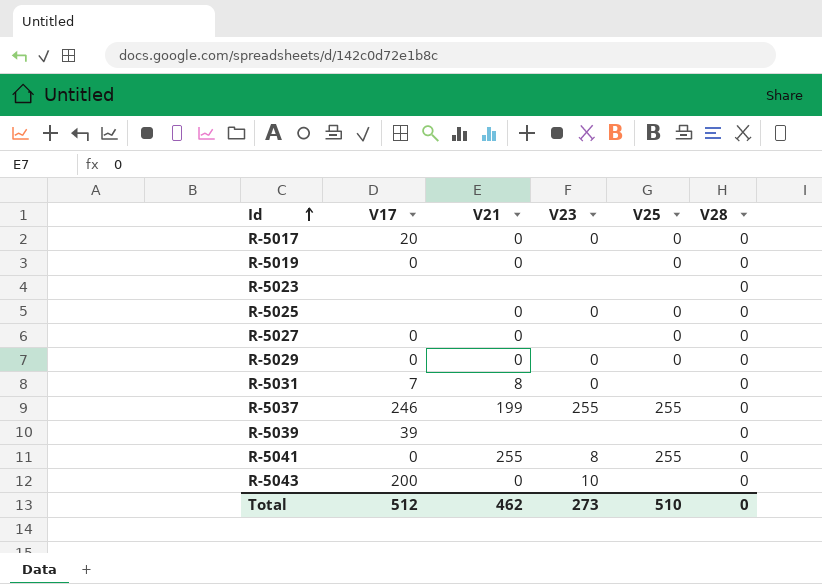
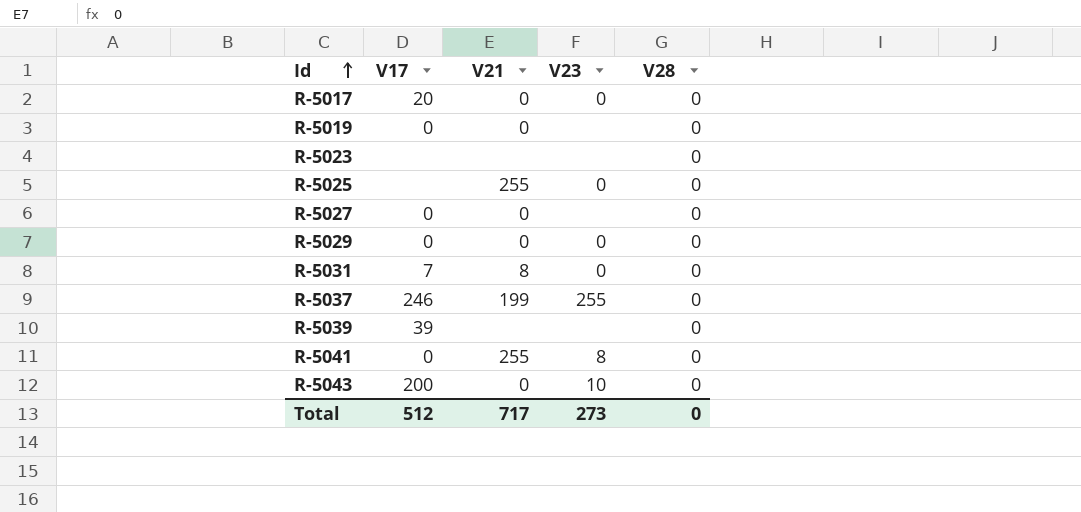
column V25 | position: 5 -> none
R-5025 | V21: 0 -> 255
Total | V21: 462 -> 717

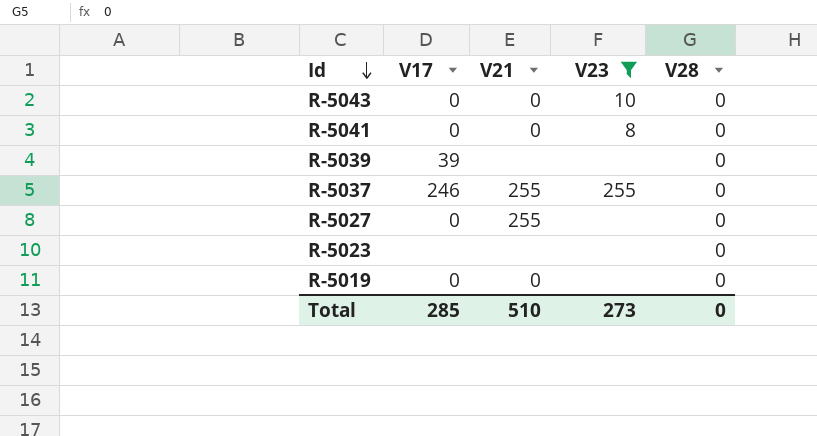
filter: none -> V23 != 0
row order: Id ascending -> Id descending
R-5043 | V17: 200 -> 0
R-5041 | V21: 255 -> 0
R-5037 | V21: 199 -> 255
R-5027 | V21: 0 -> 255
Total | V17: 512 -> 285
Total | V21: 717 -> 510

